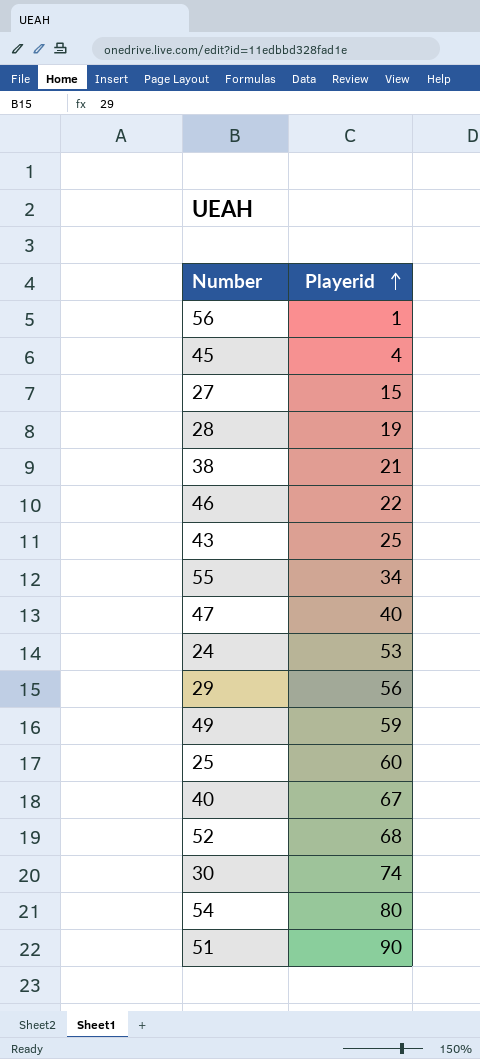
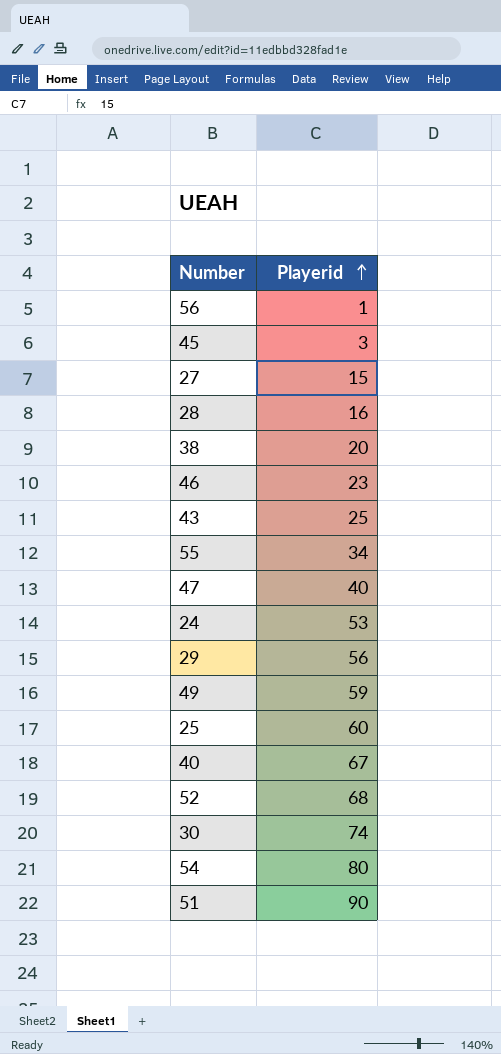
45 | Playerid: 4 -> 3
28 | Playerid: 19 -> 16
38 | Playerid: 21 -> 20
46 | Playerid: 22 -> 23

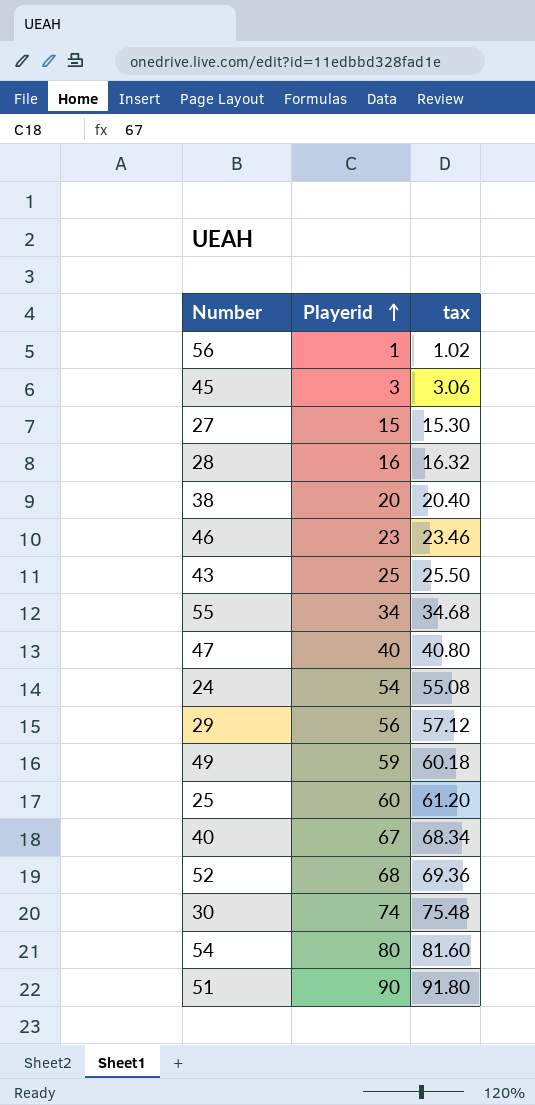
column tax | formula: none -> [Playerid] * 1.02
24 | Playerid: 53 -> 54

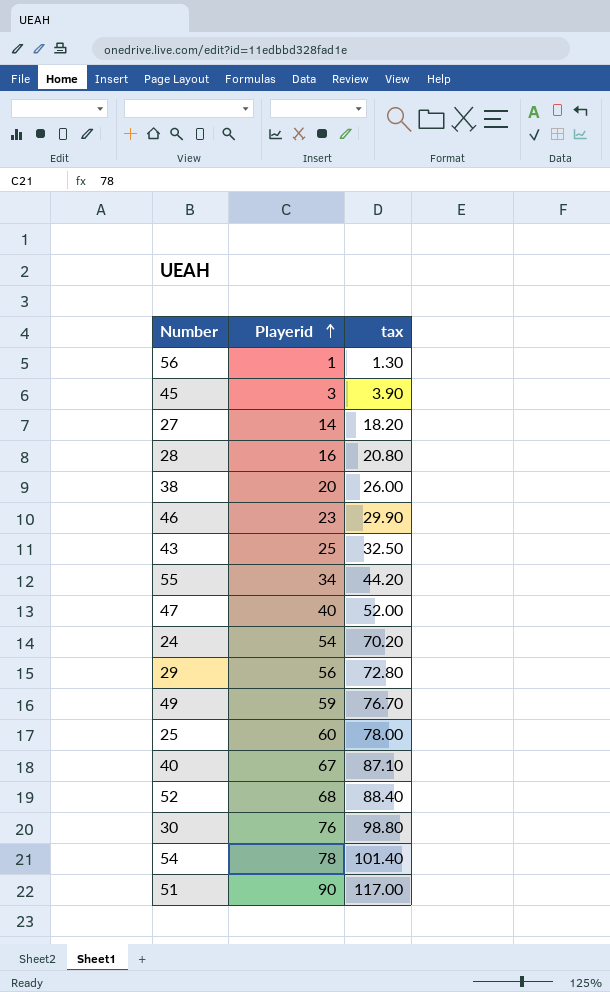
column tax | formula: [Playerid] * 1.02 -> [Playerid] * 1.3
27 | Playerid: 15 -> 14
30 | Playerid: 74 -> 76
54 | Playerid: 80 -> 78

